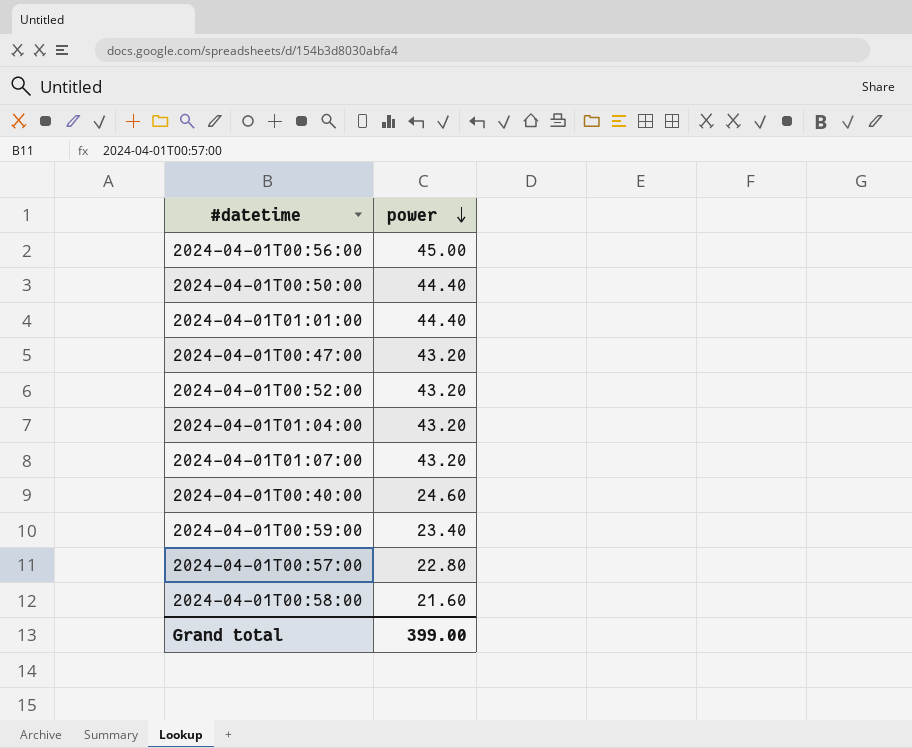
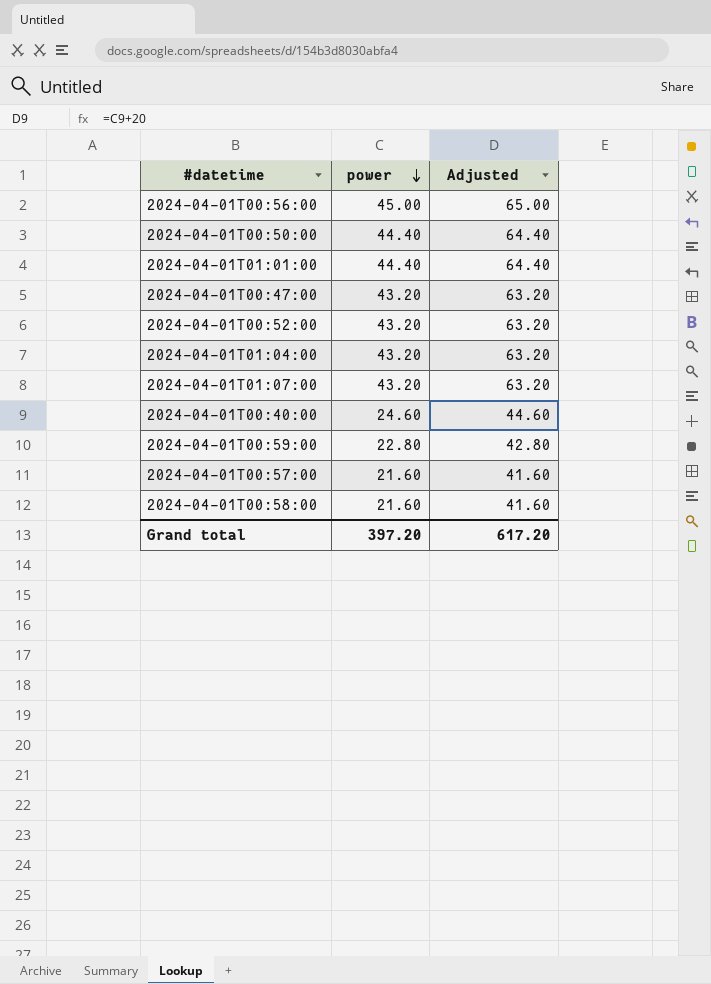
column Adjusted | formula: none -> [power] + 20
2024-04-01T00:59:00 | power: 23.40 -> 22.80
2024-04-01T00:57:00 | power: 22.80 -> 21.60
Grand total | power: 399.00 -> 397.20

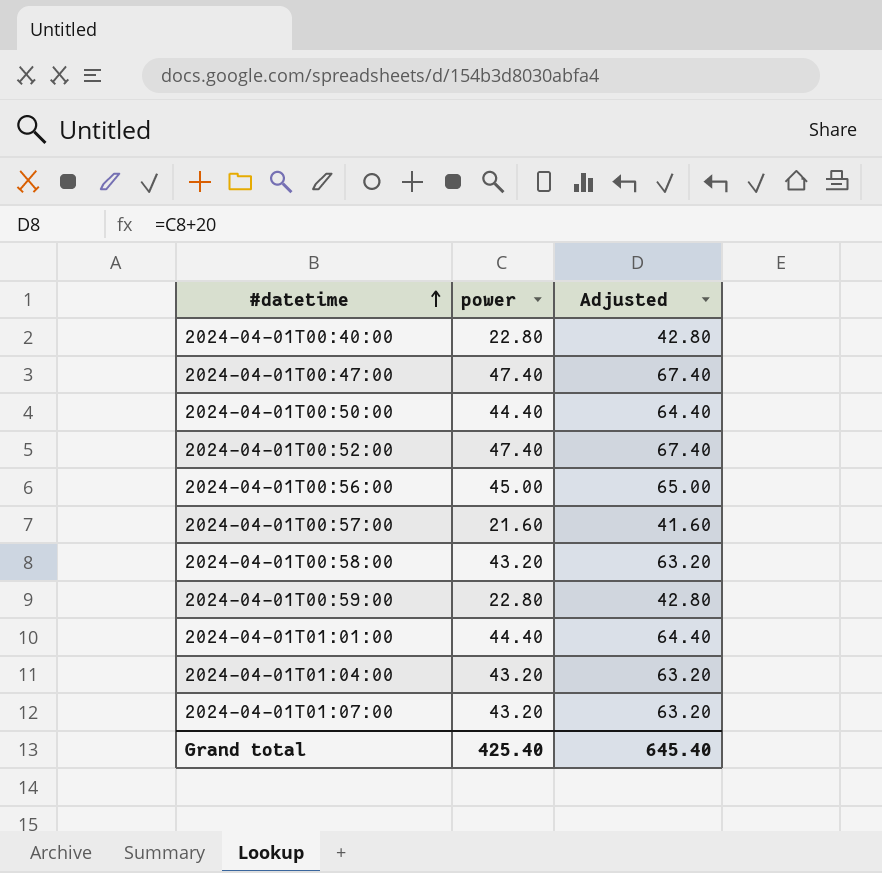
row order: power descending -> #datetime ascending
2024-04-01T00:40:00 | power: 24.60 -> 22.80
2024-04-01T00:40:00 | Adjusted: 44.60 -> 42.80
2024-04-01T00:47:00 | power: 43.20 -> 47.40
2024-04-01T00:47:00 | Adjusted: 63.20 -> 67.40
2024-04-01T00:52:00 | power: 43.20 -> 47.40
2024-04-01T00:52:00 | Adjusted: 63.20 -> 67.40
2024-04-01T00:58:00 | power: 21.60 -> 43.20
2024-04-01T00:58:00 | Adjusted: 41.60 -> 63.20
Grand total | power: 397.20 -> 425.40
Grand total | Adjusted: 617.20 -> 645.40

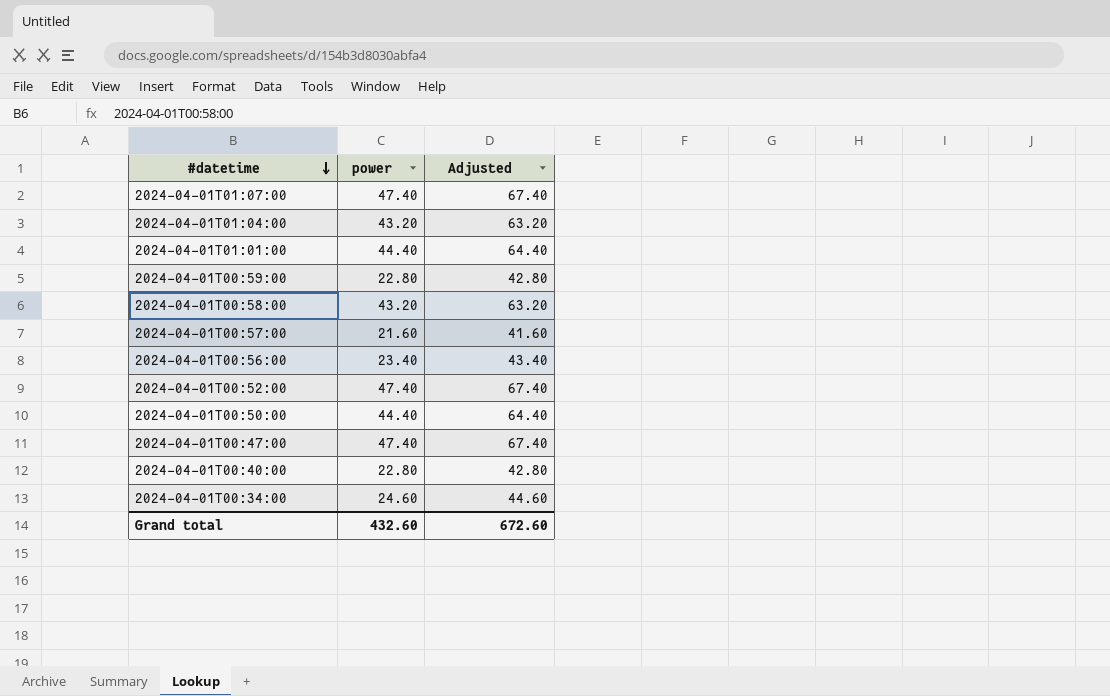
row order: #datetime ascending -> #datetime descending
2024-04-01T01:07:00 | power: 43.20 -> 47.40
2024-04-01T01:07:00 | Adjusted: 63.20 -> 67.40
2024-04-01T00:56:00 | power: 45.00 -> 23.40
2024-04-01T00:56:00 | Adjusted: 65.00 -> 43.40
row 2024-04-01T00:34:00: none -> 24.60 | 44.60
Grand total | power: 425.40 -> 432.60
Grand total | Adjusted: 645.40 -> 672.60

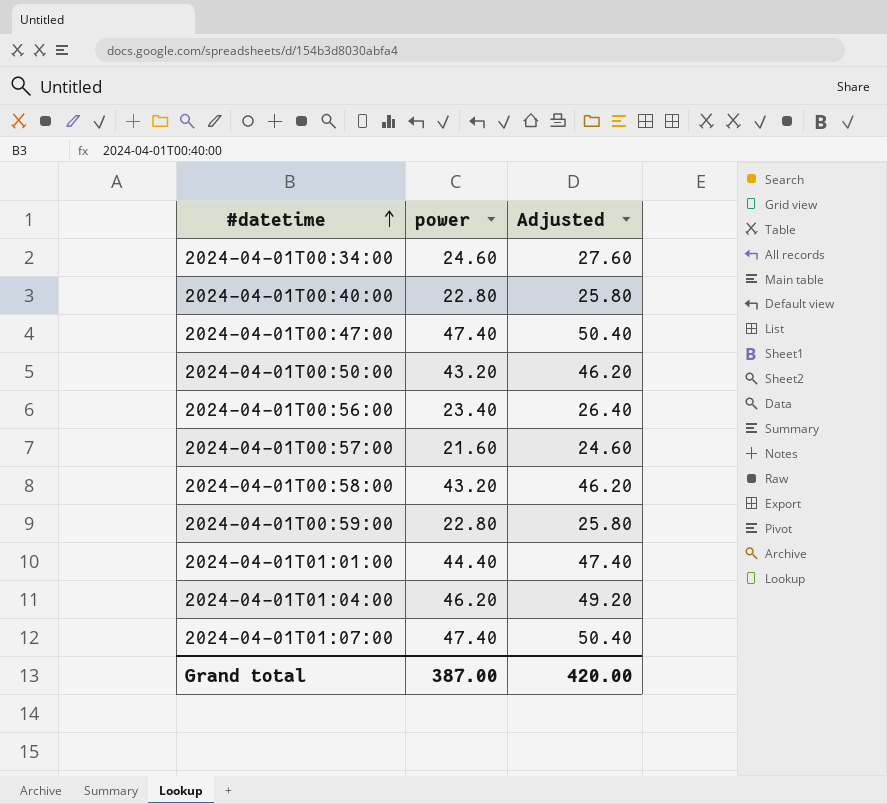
row order: #datetime descending -> #datetime ascending
column Adjusted | formula: [power] + 20 -> [power] + 3
row 2024-04-01T00:52:00: 47.40 | 67.40 -> none
2024-04-01T00:50:00 | power: 44.40 -> 43.20
2024-04-01T01:04:00 | power: 43.20 -> 46.20
Grand total | power: 432.60 -> 387.00
Grand total | Adjusted: 672.60 -> 420.00

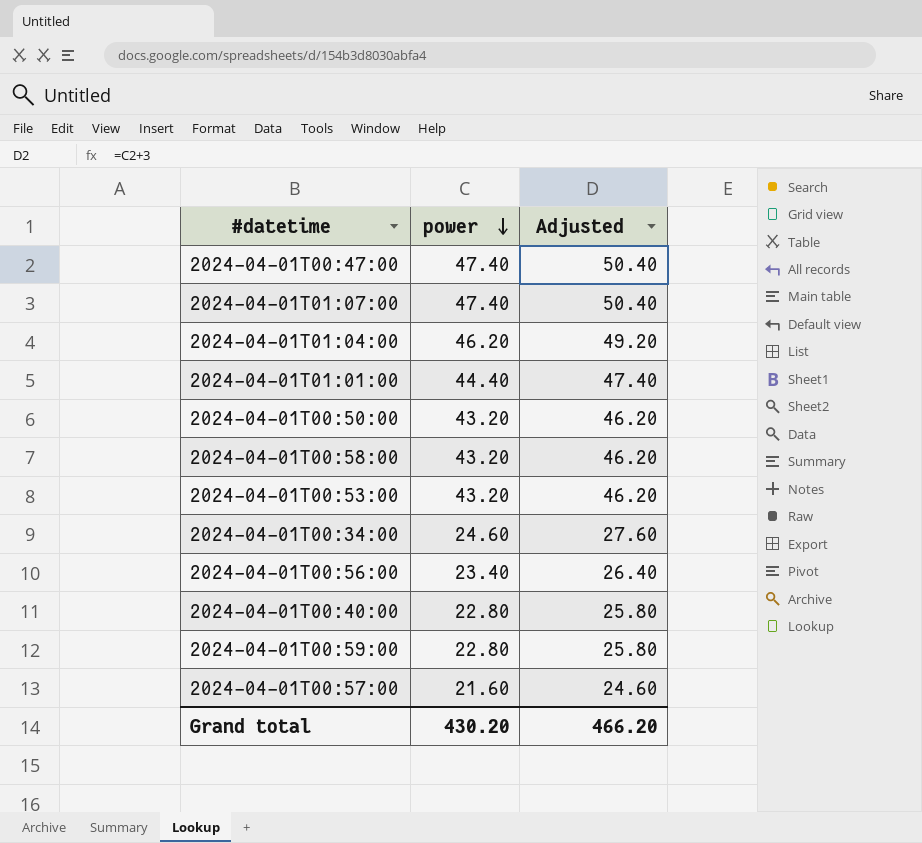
row order: #datetime ascending -> power descending
row 2024-04-01T00:53:00: none -> 43.20 | 46.20
Grand total | power: 387.00 -> 430.20
Grand total | Adjusted: 420.00 -> 466.20

